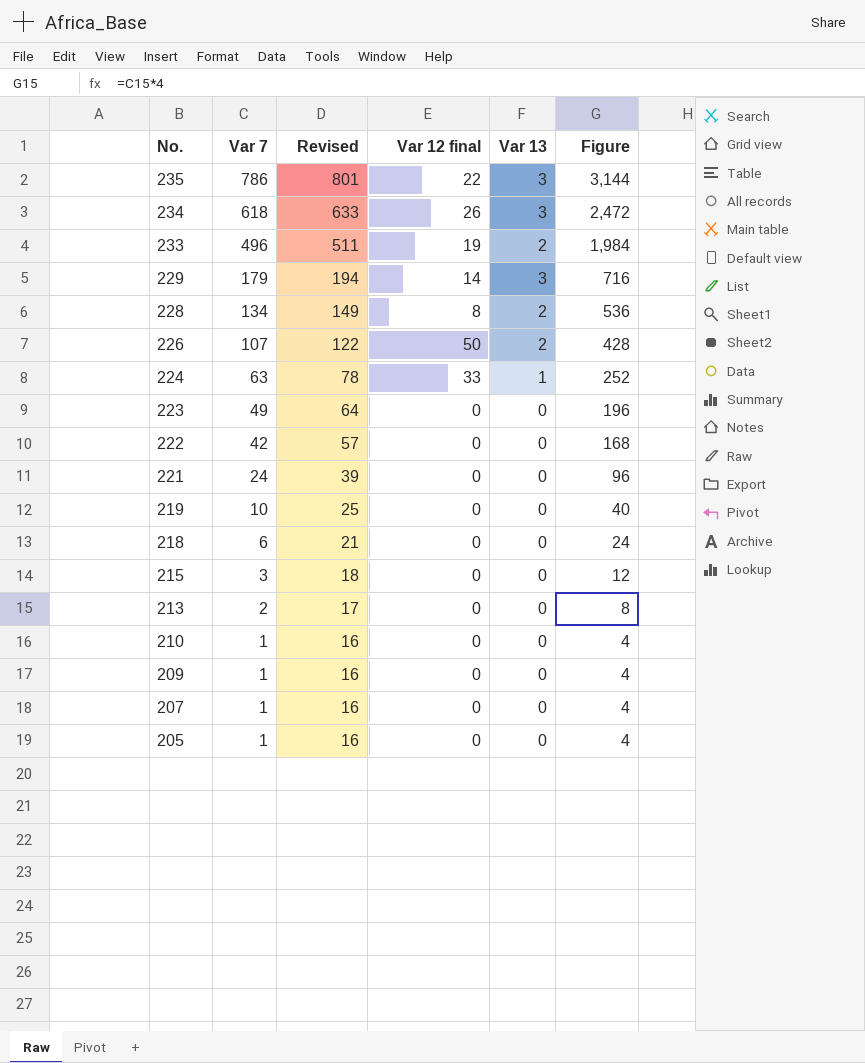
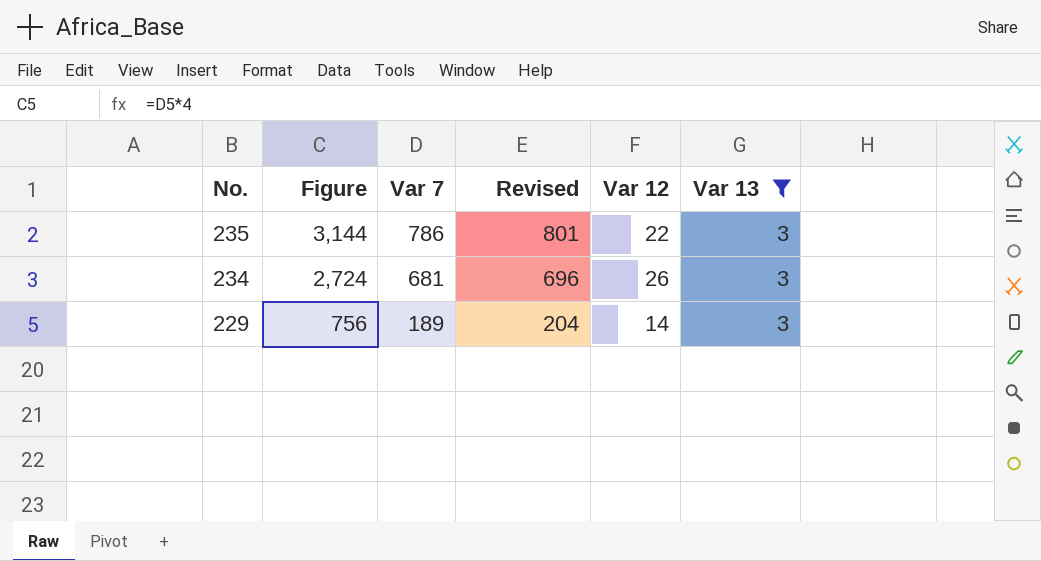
filter: none -> Var 13 = 3
column Figure | position: 6 -> 2
column name: Var 12 final -> Var 12
234 | Figure: 2,472 -> 2,724
234 | Var 7: 618 -> 681
234 | Revised: 633 -> 696
229 | Figure: 716 -> 756
229 | Var 7: 179 -> 189
229 | Revised: 194 -> 204

